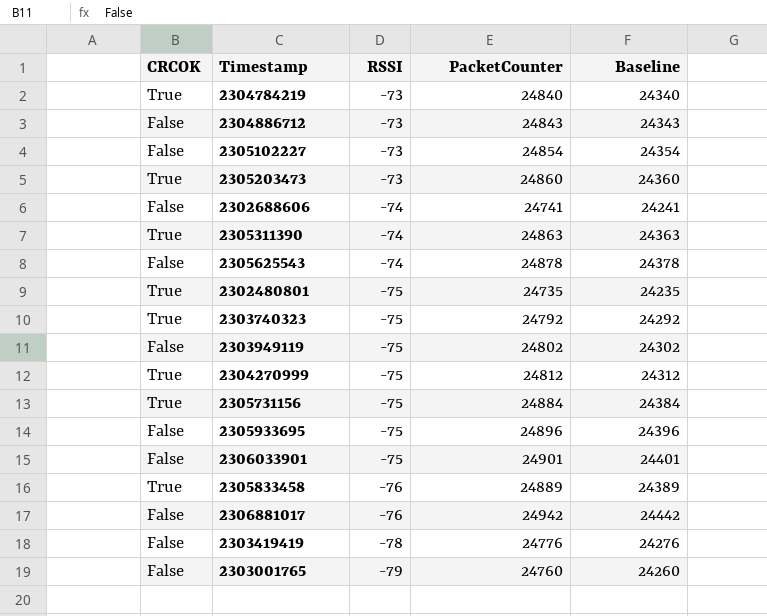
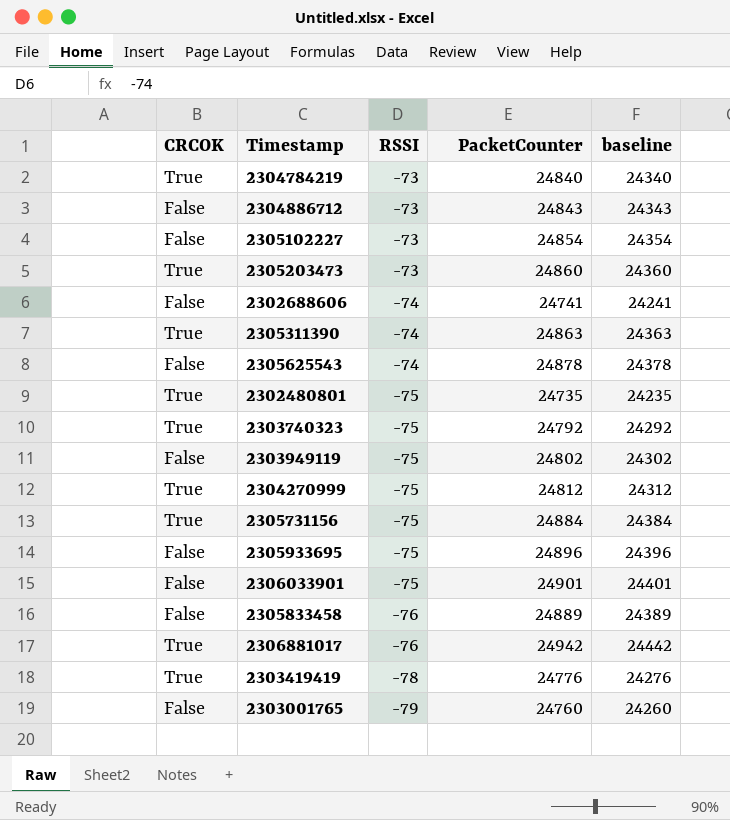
column name: Baseline -> baseline
2305833458 | CRCOK: True -> False
2306881017 | CRCOK: False -> True
2303419419 | CRCOK: False -> True

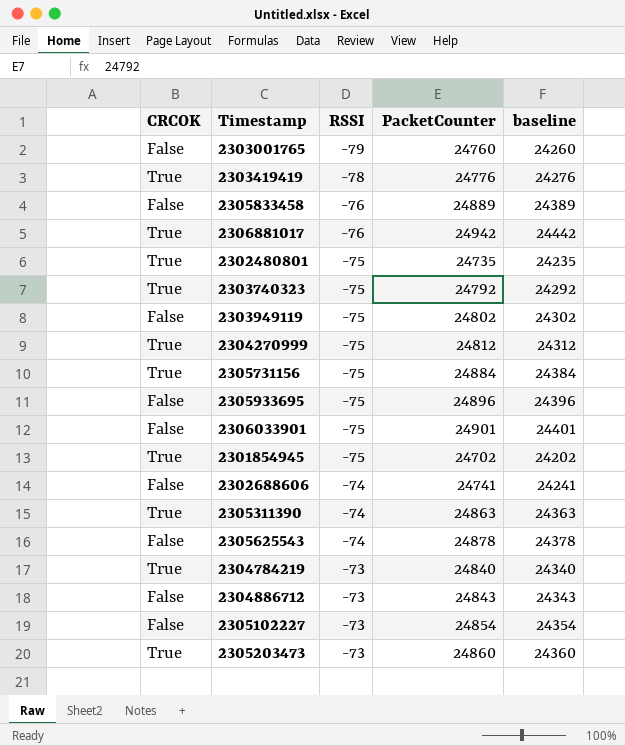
row order: RSSI descending -> RSSI ascending
row 2301854945: none -> True | -75 | 24702 | 24202

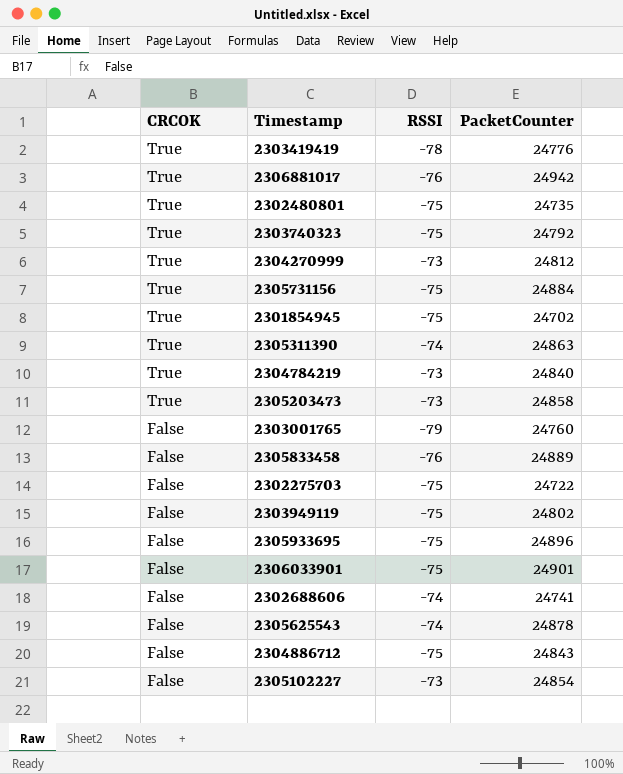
row order: RSSI ascending -> CRCOK descending
column baseline | formula: [PacketCounter] - 500 -> none
2304270999 | RSSI: -75 -> -73
2305203473 | PacketCounter: 24860 -> 24858
row 2302275703: none -> False | -75 | 24722
2304886712 | RSSI: -73 -> -75

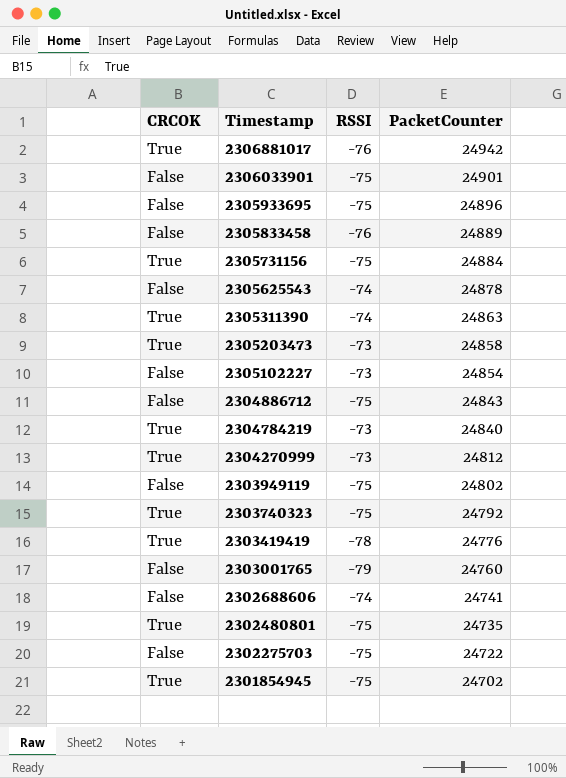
row order: CRCOK descending -> Timestamp descending

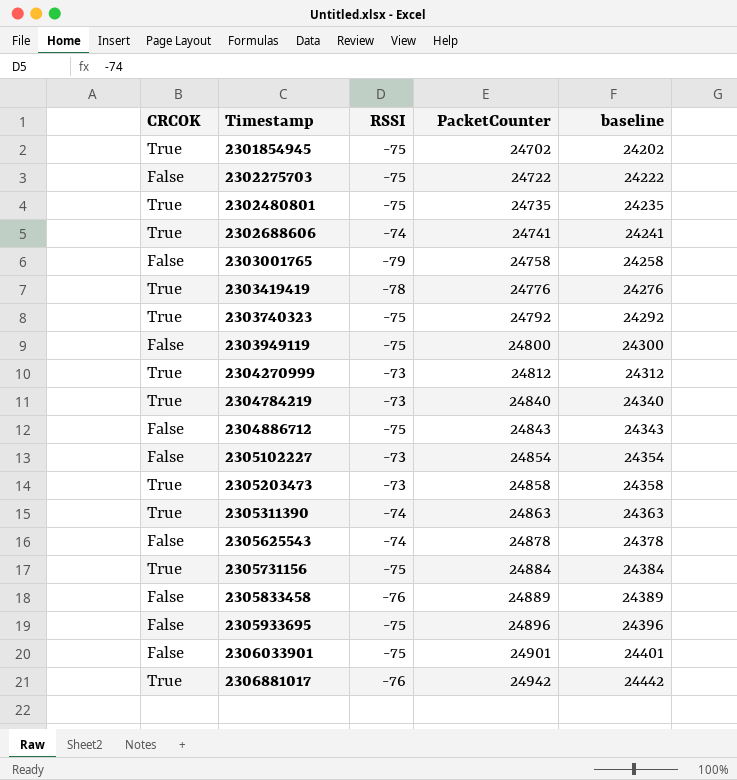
row order: Timestamp descending -> Timestamp ascending
column baseline | formula: none -> [PacketCounter] - 500
2302688606 | CRCOK: False -> True
2303001765 | PacketCounter: 24760 -> 24758
2303949119 | PacketCounter: 24802 -> 24800

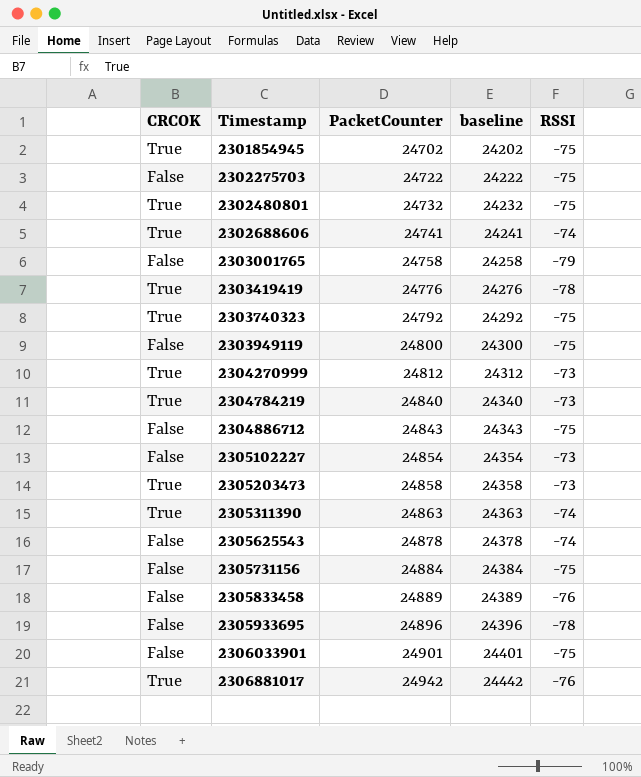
column RSSI | position: 3 -> 5
2302480801 | PacketCounter: 24735 -> 24732
2302480801 | baseline: 24235 -> 24232
2305731156 | CRCOK: True -> False
2305933695 | RSSI: -75 -> -78

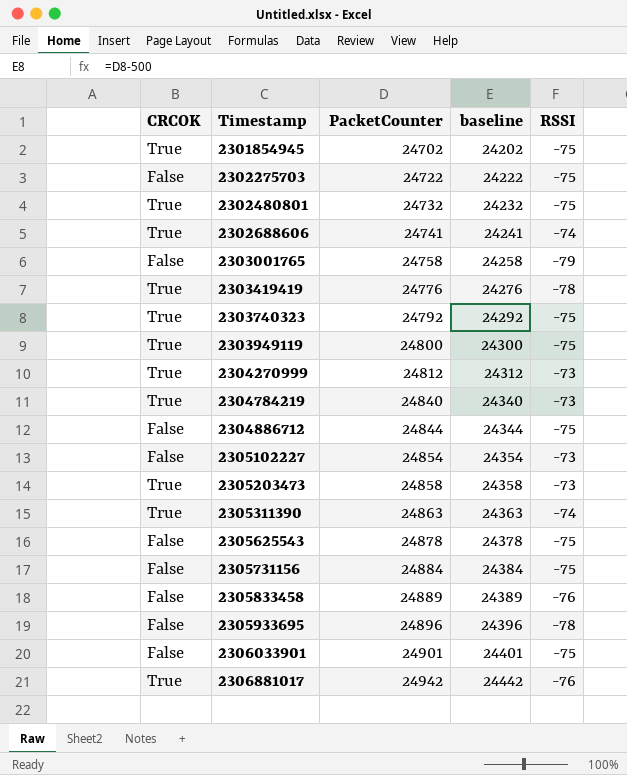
2303949119 | CRCOK: False -> True
2304886712 | PacketCounter: 24843 -> 24844
2304886712 | baseline: 24343 -> 24344
2305625543 | RSSI: -74 -> -75

